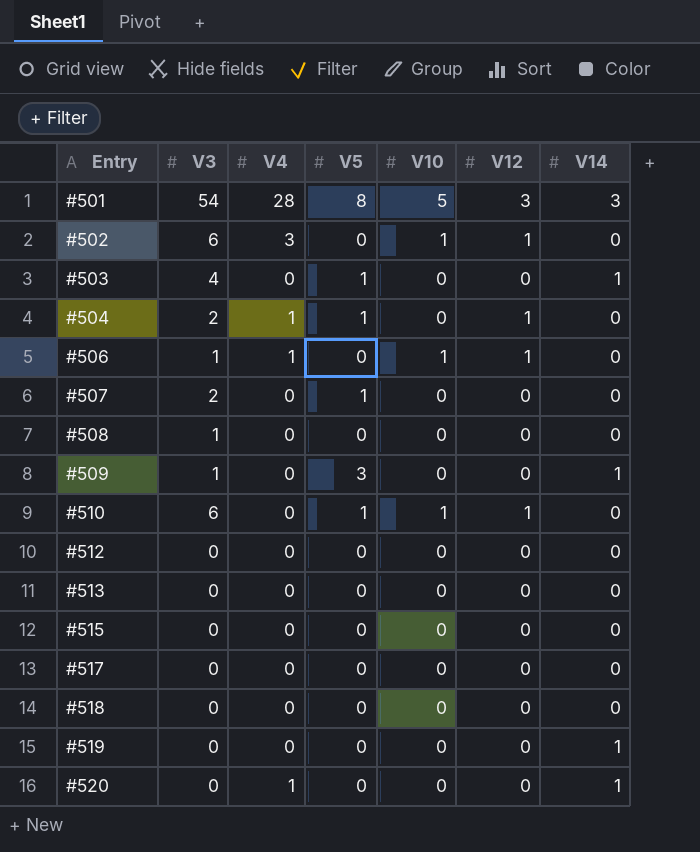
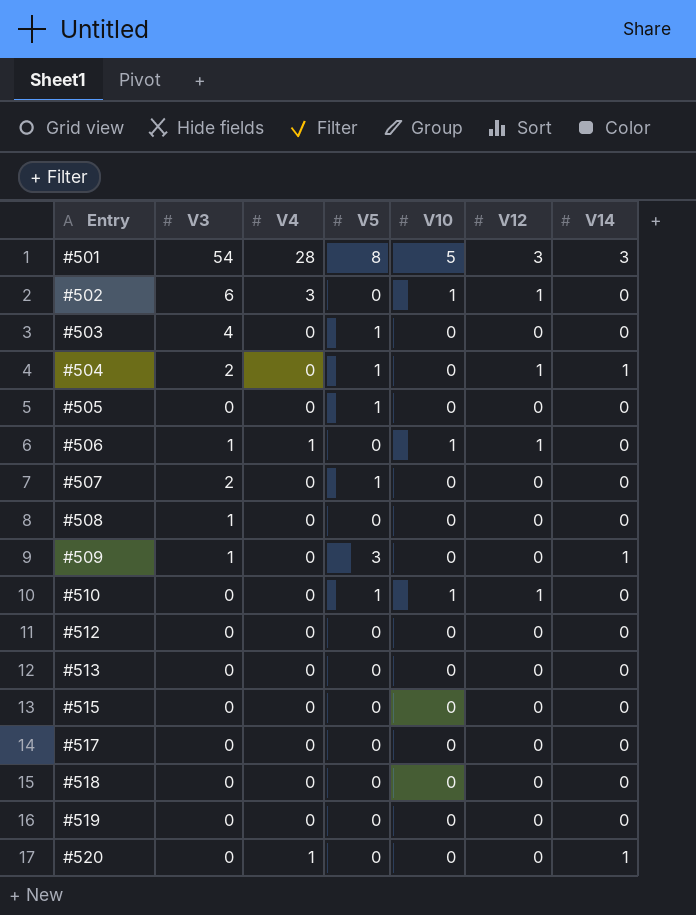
#503 | V14: 1 -> 0
#504 | V4: 1 -> 0
#504 | V14: 0 -> 1
row #505: none -> 0 | 0 | 1 | 0 | 0 | 0
#510 | V3: 6 -> 0
#519 | V14: 1 -> 0

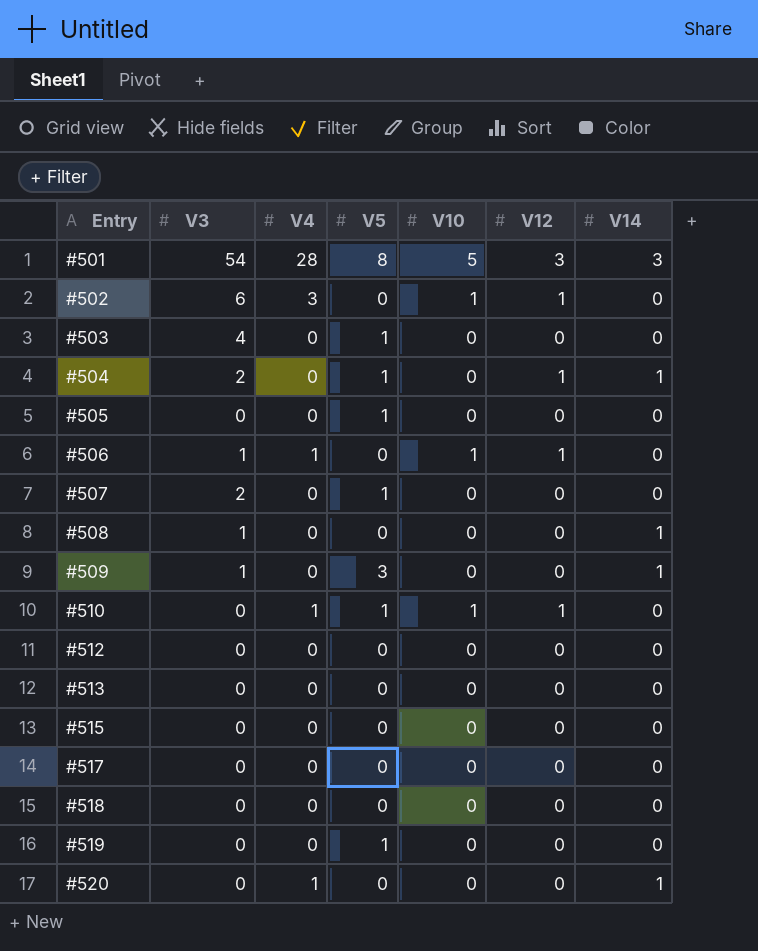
#508 | V14: 0 -> 1
#510 | V4: 0 -> 1
#519 | V5: 0 -> 1

